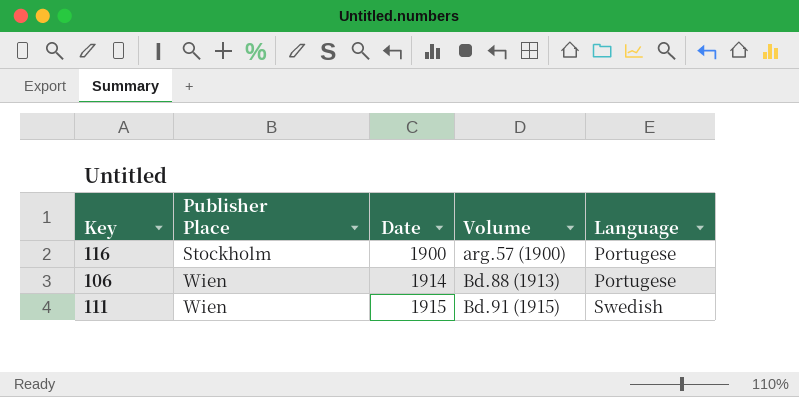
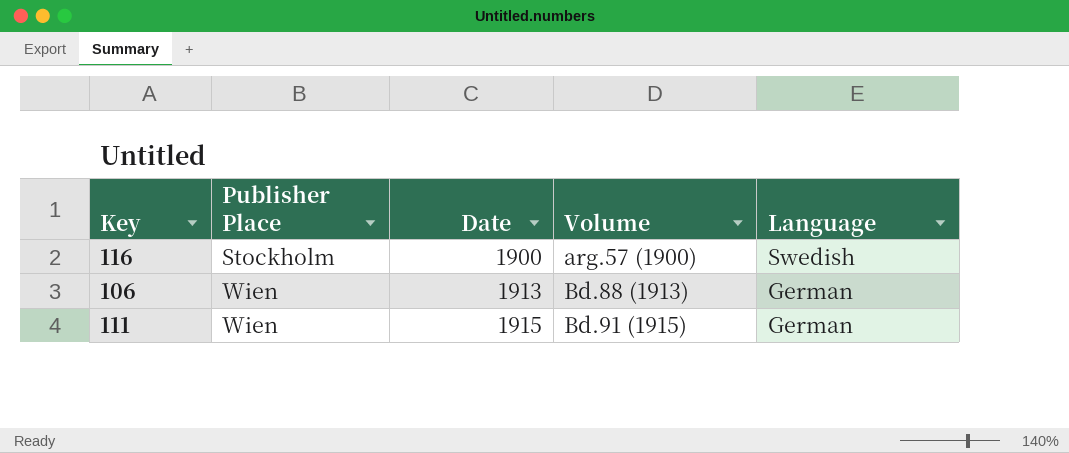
116 | Language: Portugese -> Swedish
106 | Date: 1914 -> 1913
106 | Language: Portugese -> German
111 | Language: Swedish -> German

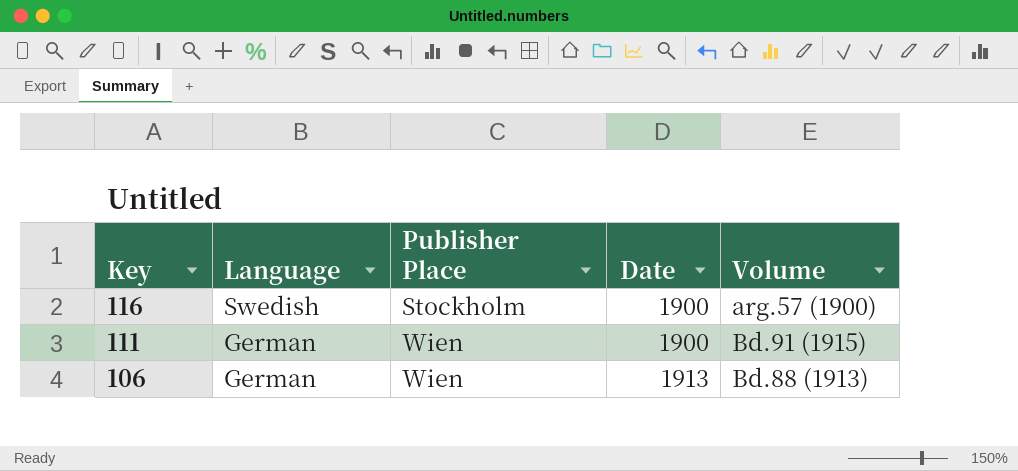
row order: Publisher Place ascending -> Key descending
column Language | position: 5 -> 2
111 | Date: 1915 -> 1900

